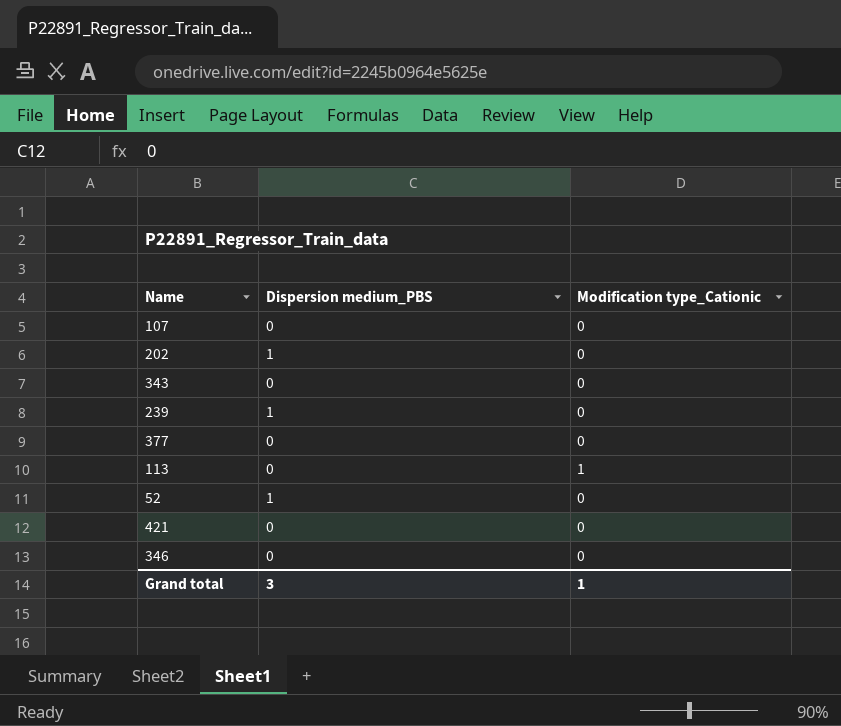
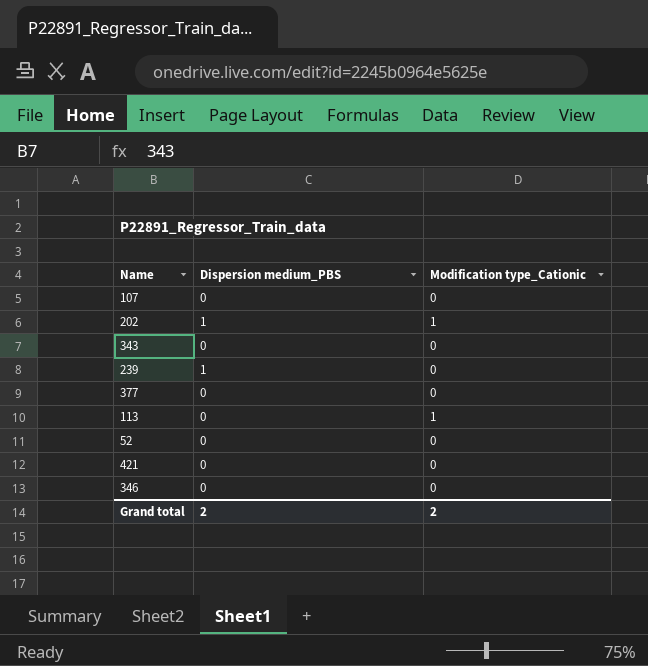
202 | Modification type_Cationic: 0 -> 1
52 | Dispersion medium_PBS: 1 -> 0
Grand total | Dispersion medium_PBS: 3 -> 2
Grand total | Modification type_Cationic: 1 -> 2

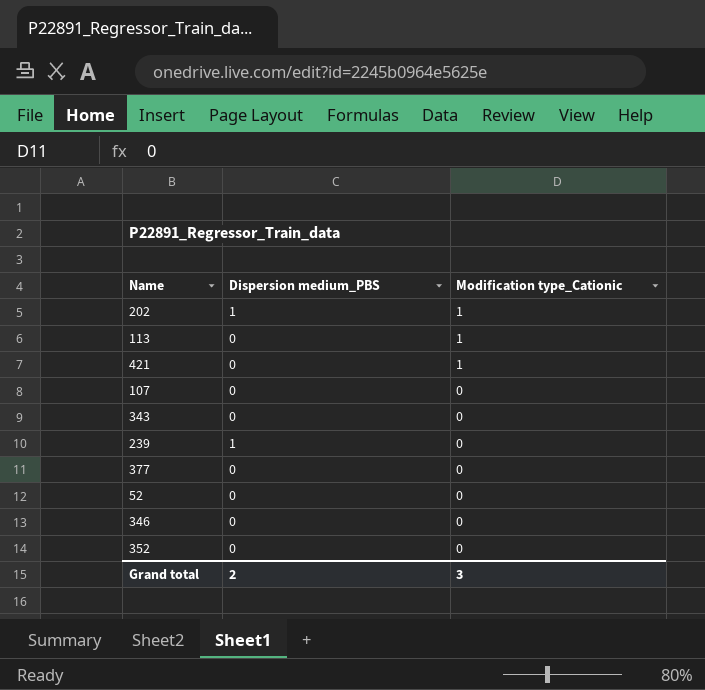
row order: none -> Modification type_Cationic descending
421 | Modification type_Cationic: 0 -> 1
row 352: none -> 0 | 0
Grand total | Modification type_Cationic: 2 -> 3

